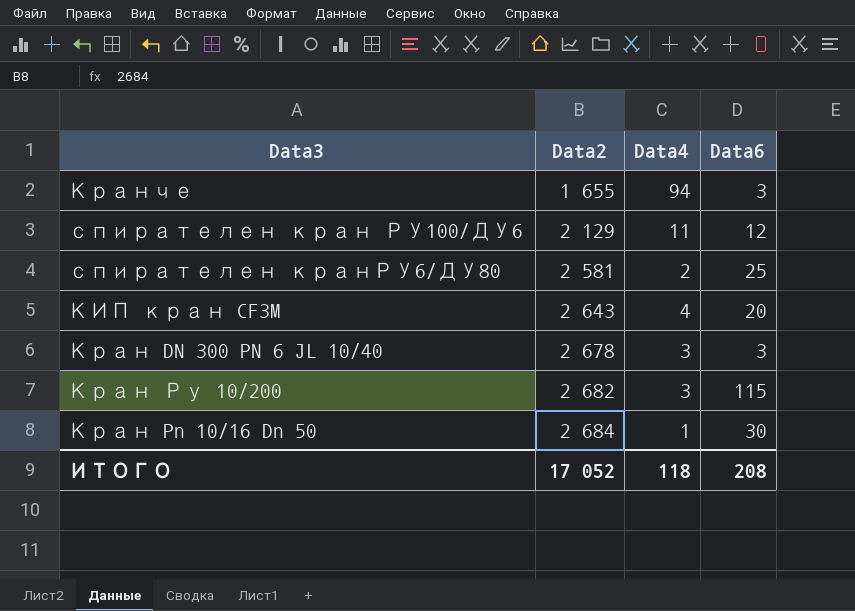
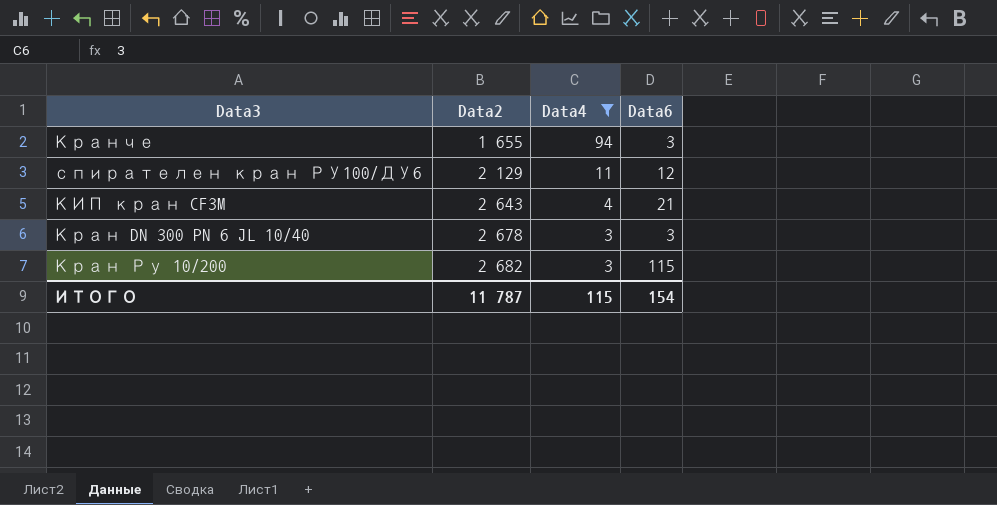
filter: none -> Data4 >= 3
КИП кран CF3M | Data6: 20 -> 21
ИТОГО | Data2: 17 052 -> 11 787
ИТОГО | Data4: 118 -> 115
ИТОГО | Data6: 208 -> 154

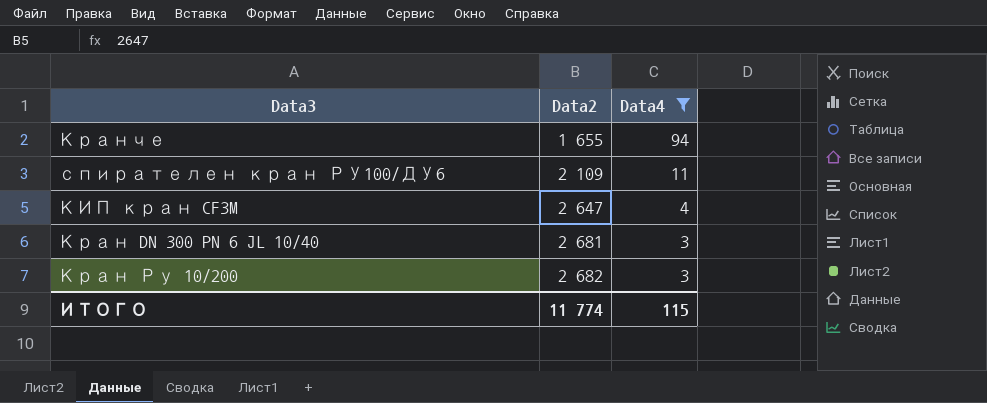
column Data6 | position: 4 -> none
спирателен кран РУ100/ДУ6 | Data2: 2 129 -> 2 109
КИП кран CF3M | Data2: 2 643 -> 2 647
Кран DN 300 PN 6 JL 10/40 | Data2: 2 678 -> 2 681
ИТОГО | Data2: 11 787 -> 11 774

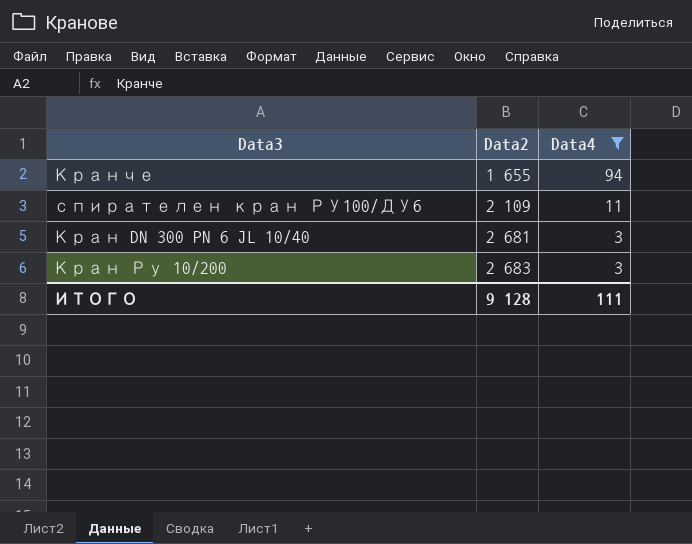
row КИП кран CF3M: 2 647 | 4 -> none
Кран Ру 10/200 | Data2: 2 682 -> 2 683
ИТОГО | Data2: 11 774 -> 9 128
ИТОГО | Data4: 115 -> 111

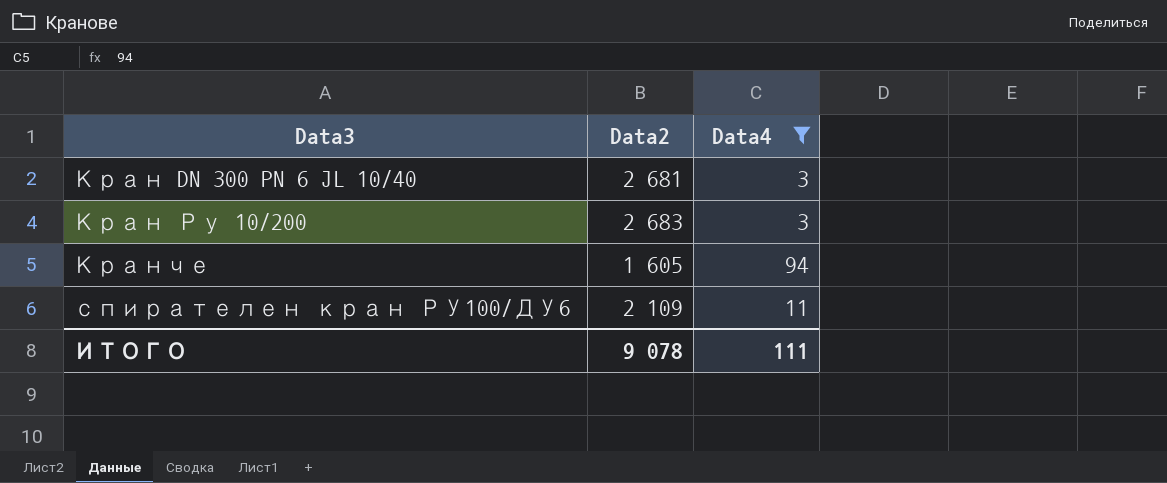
row order: Data2 ascending -> Data3 ascending
Кранче | Data2: 1 655 -> 1 605
ИТОГО | Data2: 9 128 -> 9 078

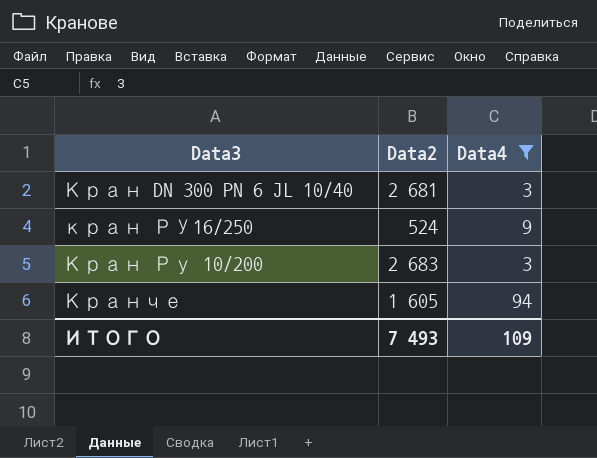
row спирателен кран РУ100/ДУ6: 2 109 | 11 -> none
row кран РУ16/250: none -> 524 | 9
ИТОГО | Data2: 9 078 -> 7 493
ИТОГО | Data4: 111 -> 109

